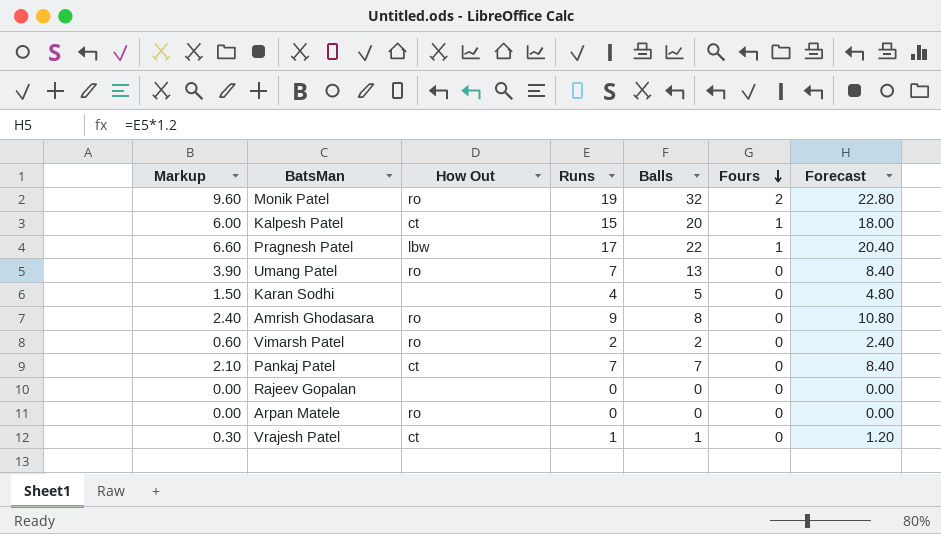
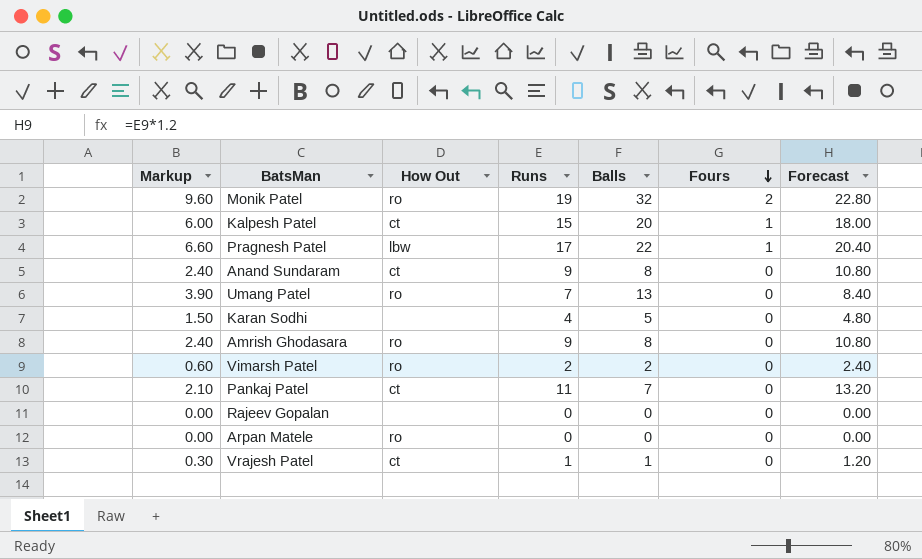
row Anand Sundaram: none -> 2.40 | ct | 9 | 8 | 0 | 10.80
Pankaj Patel | Runs: 7 -> 11
Pankaj Patel | Forecast: 8.40 -> 13.20

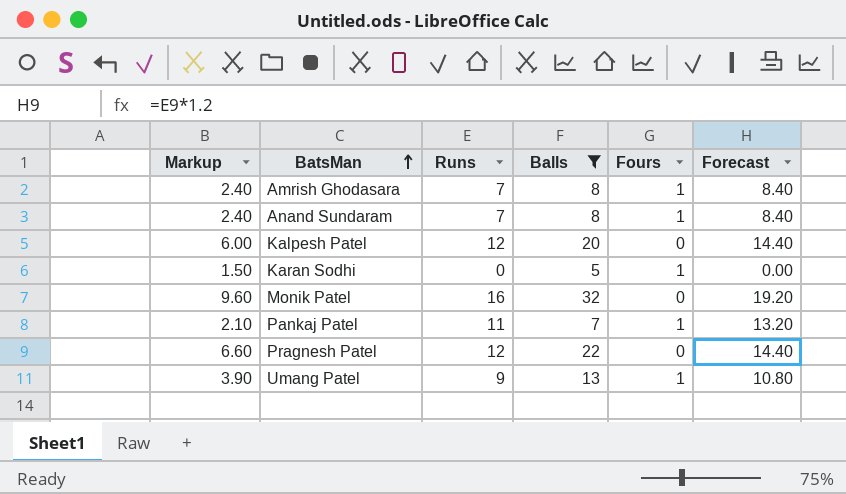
filter: none -> Balls >= 5
row order: Fours descending -> BatsMan ascending
column How Out | position: 3 -> none
Amrish Ghodasara | Runs: 9 -> 7
Amrish Ghodasara | Fours: 0 -> 1
Amrish Ghodasara | Forecast: 10.80 -> 8.40
Anand Sundaram | Runs: 9 -> 7
Anand Sundaram | Fours: 0 -> 1
Anand Sundaram | Forecast: 10.80 -> 8.40
Kalpesh Patel | Runs: 15 -> 12
Kalpesh Patel | Fours: 1 -> 0
Kalpesh Patel | Forecast: 18.00 -> 14.40
Karan Sodhi | Runs: 4 -> 0
Karan Sodhi | Fours: 0 -> 1
Karan Sodhi | Forecast: 4.80 -> 0.00
Monik Patel | Runs: 19 -> 16
Monik Patel | Fours: 2 -> 0
Monik Patel | Forecast: 22.80 -> 19.20
Pankaj Patel | Fours: 0 -> 1
Pragnesh Patel | Runs: 17 -> 12
Pragnesh Patel | Fours: 1 -> 0
Pragnesh Patel | Forecast: 20.40 -> 14.40
Umang Patel | Runs: 7 -> 9
Umang Patel | Fours: 0 -> 1
Umang Patel | Forecast: 8.40 -> 10.80

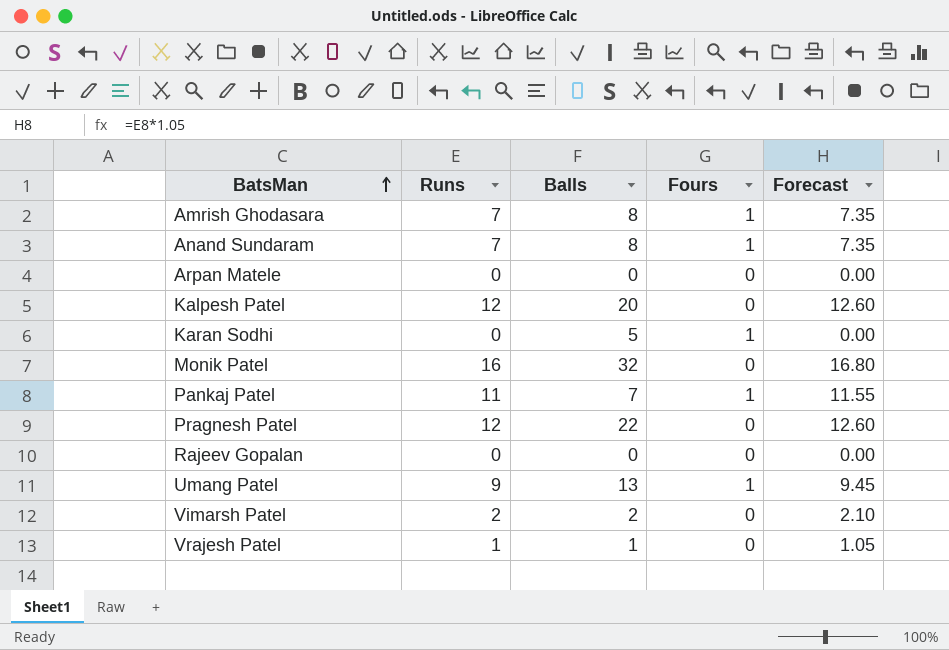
filter: Balls >= 5 -> none
column Markup | formula: [Balls] * 0.3 -> none
column Forecast | formula: [Runs] * 1.2 -> [Runs] * 1.05

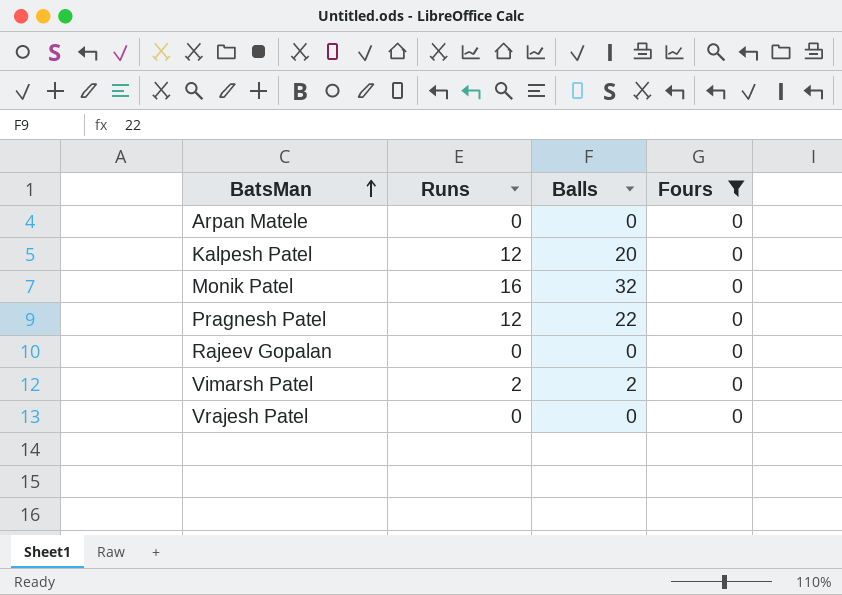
filter: none -> Fours = 0
column Forecast | formula: [Runs] * 1.05 -> none
Vrajesh Patel | Runs: 1 -> 0
Vrajesh Patel | Balls: 1 -> 0

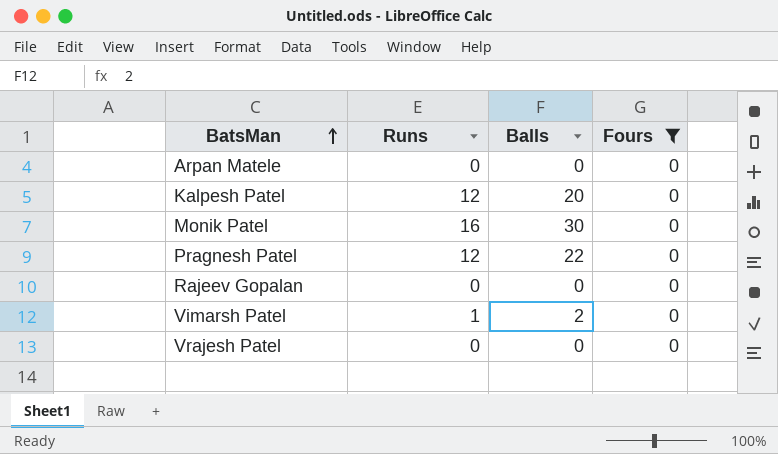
Monik Patel | Balls: 32 -> 30
Vimarsh Patel | Runs: 2 -> 1

